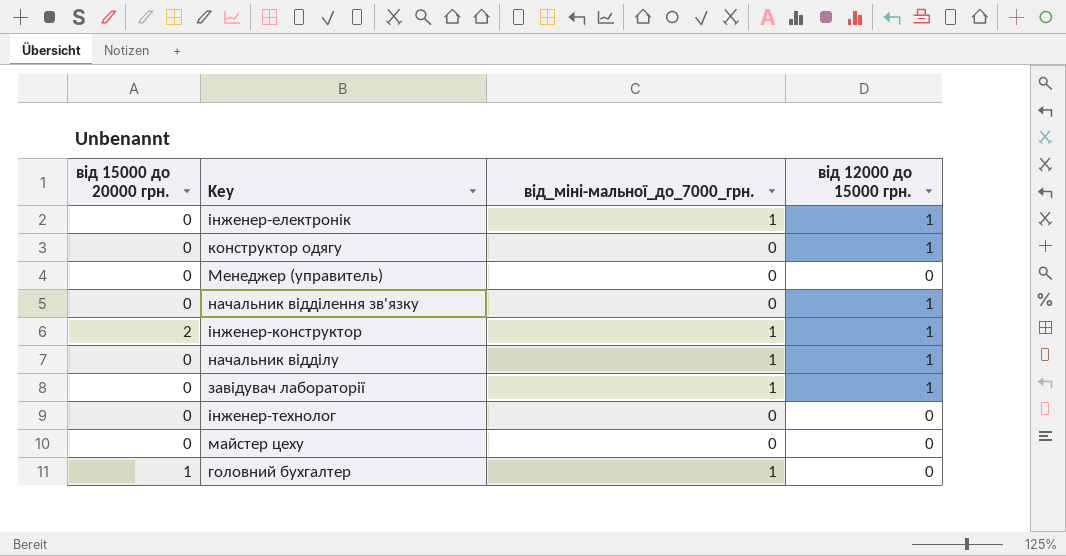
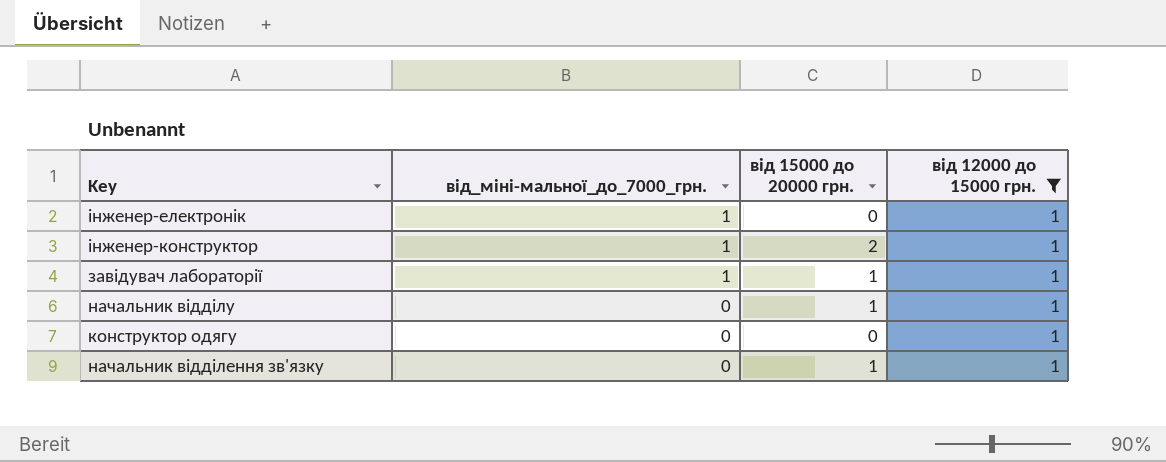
filter: none -> від 12000 до 15000 грн. = 1
row order: none -> від_міні-мальної_до_7000_грн. descending
column від 15000 до 20000 грн. | position: 1 -> 3
завідувач лабораторії | від 15000 до 20000 грн.: 0 -> 1
начальник відділу | від_міні-мальної_до_7000_грн.: 1 -> 0
начальник відділу | від 15000 до 20000 грн.: 0 -> 1
начальник відділення зв'язку | від 15000 до 20000 грн.: 0 -> 1

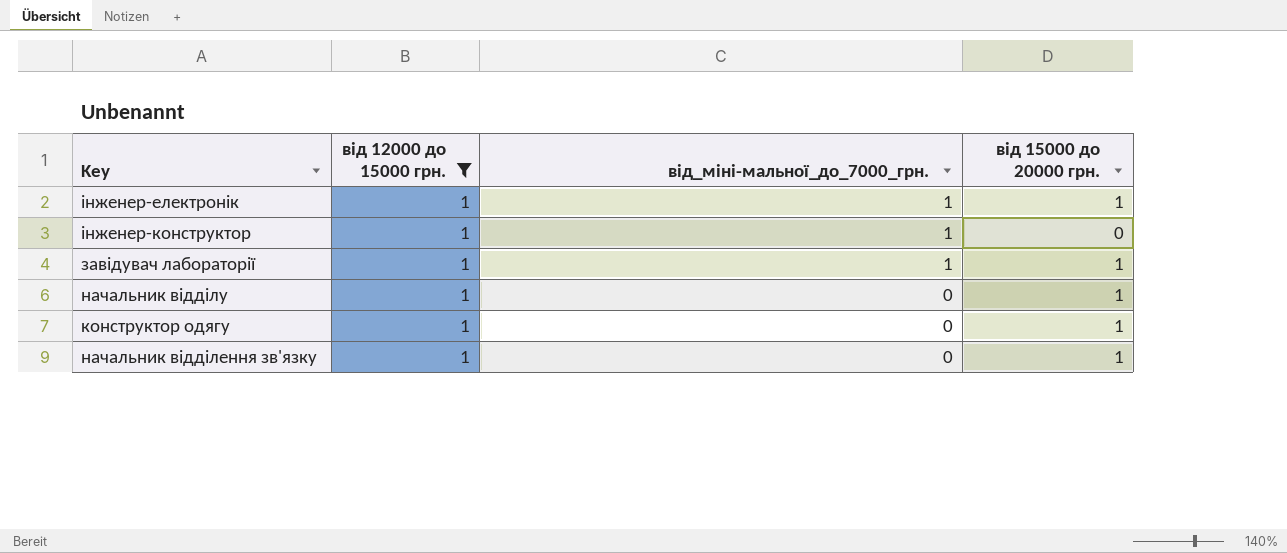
column від 12000 до 15000 грн. | position: 4 -> 2
інженер-електронік | від 15000 до 20000 грн.: 0 -> 1
інженер-конструктор | від 15000 до 20000 грн.: 2 -> 0
конструктор одягу | від 15000 до 20000 грн.: 0 -> 1

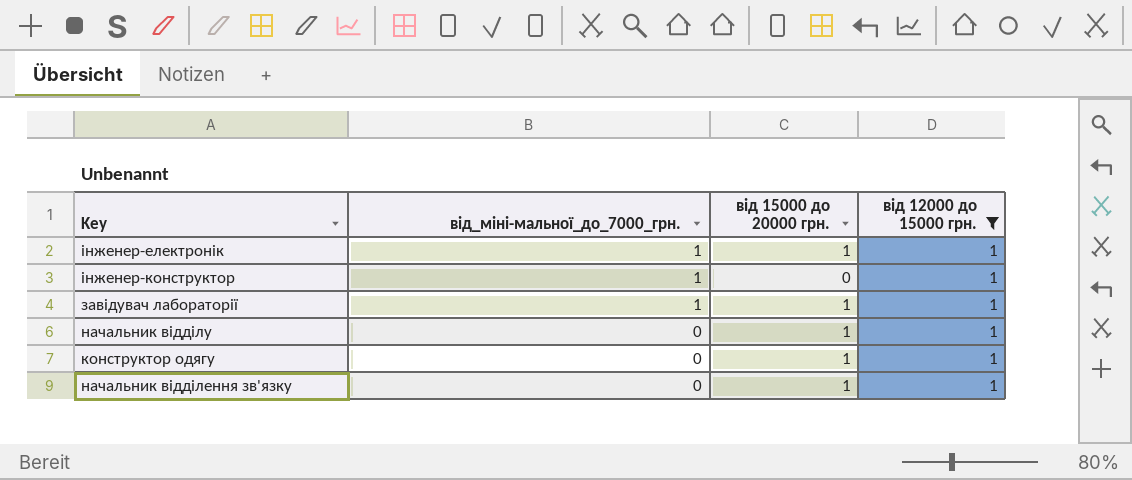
column від 12000 до 15000 грн. | position: 2 -> 4

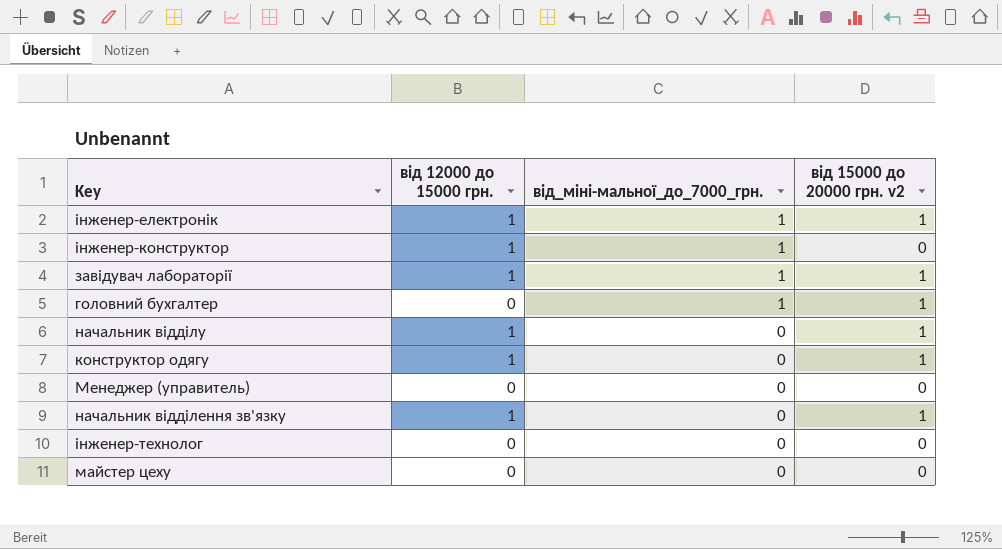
filter: від 12000 до 15000 грн. = 1 -> none
column від 12000 до 15000 грн. | position: 4 -> 2
column name: від 15000 до 20000 грн. -> від 15000 до 20000 грн. v2

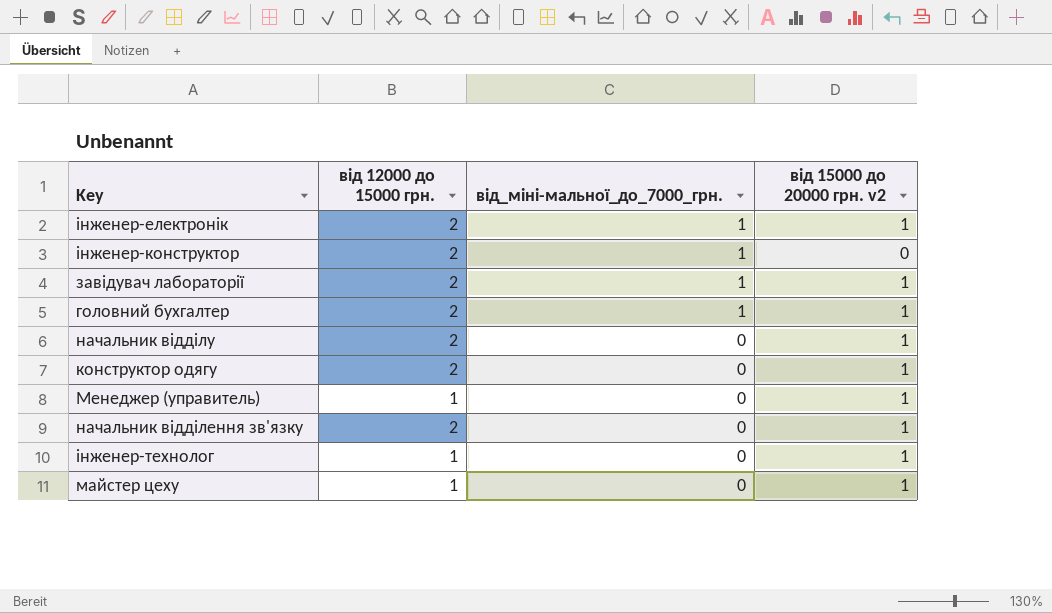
інженер-електронік | від 12000 до 15000 грн.: 1 -> 2
інженер-конструктор | від 12000 до 15000 грн.: 1 -> 2
завідувач лабораторії | від 12000 до 15000 грн.: 1 -> 2
головний бухгалтер | від 12000 до 15000 грн.: 0 -> 2
начальник відділу | від 12000 до 15000 грн.: 1 -> 2
конструктор одягу | від 12000 до 15000 грн.: 1 -> 2
Менеджер (управитель) | від 12000 до 15000 грн.: 0 -> 1
Менеджер (управитель) | від 15000 до 20000 грн. v2: 0 -> 1
начальник відділення зв'язку | від 12000 до 15000 грн.: 1 -> 2
інженер-технолог | від 12000 до 15000 грн.: 0 -> 1
інженер-технолог | від 15000 до 20000 грн. v2: 0 -> 1
майстер цеху | від 12000 до 15000 грн.: 0 -> 1
майстер цеху | від 15000 до 20000 грн. v2: 0 -> 1

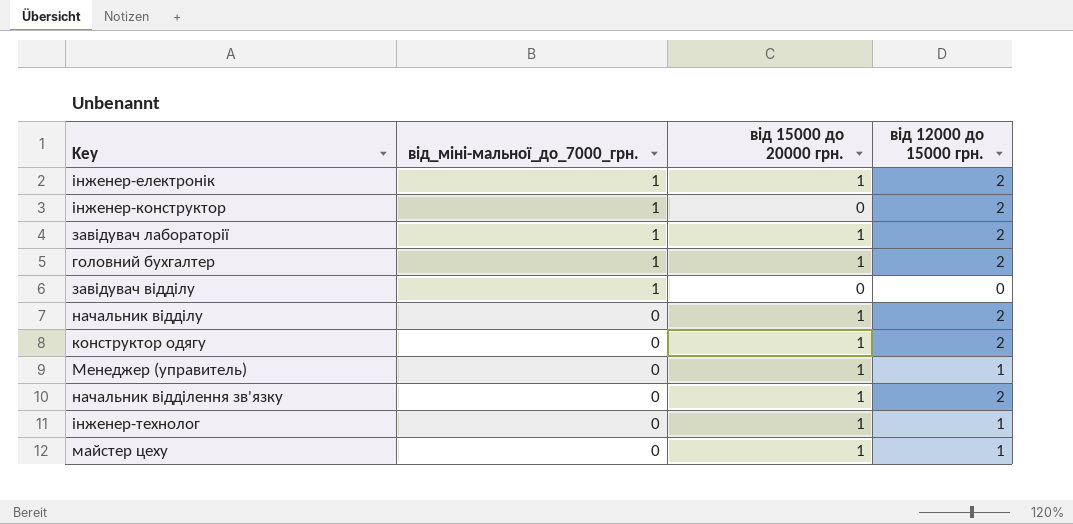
column name: від 15000 до 20000 грн. v2 -> від 15000 до 20000 грн.
column від 12000 до 15000 грн. | position: 2 -> 4
row завідувач відділу: none -> 1 | 0 | 0

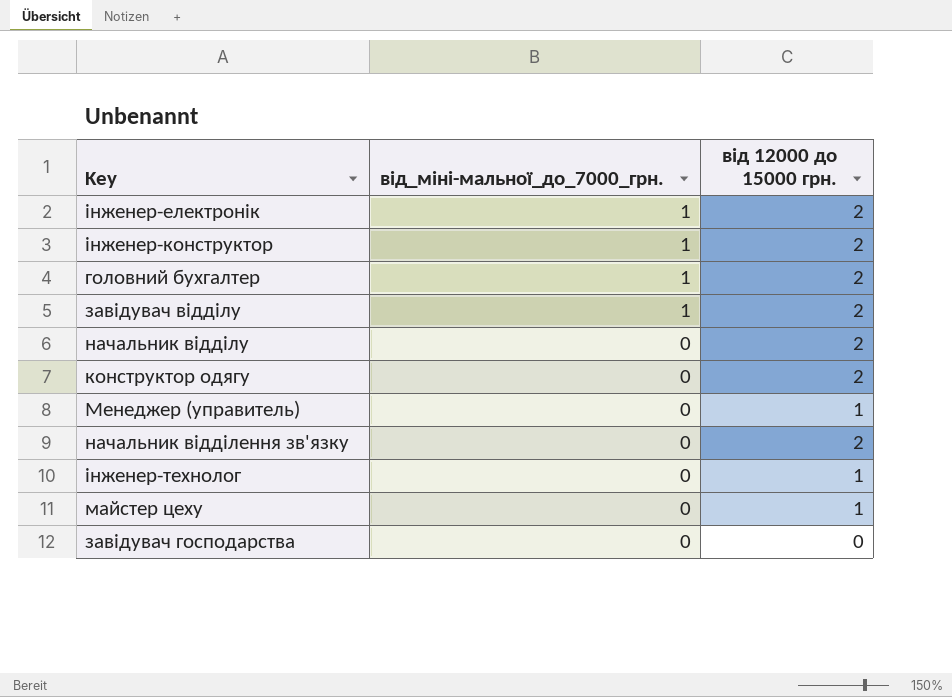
column від 15000 до 20000 грн. | position: 3 -> none
row завідувач лабораторії: 1 | 1 | 2 -> none
завідувач відділу | від 12000 до 15000 грн.: 0 -> 2
row завідувач господарства: none -> 0 | 0

